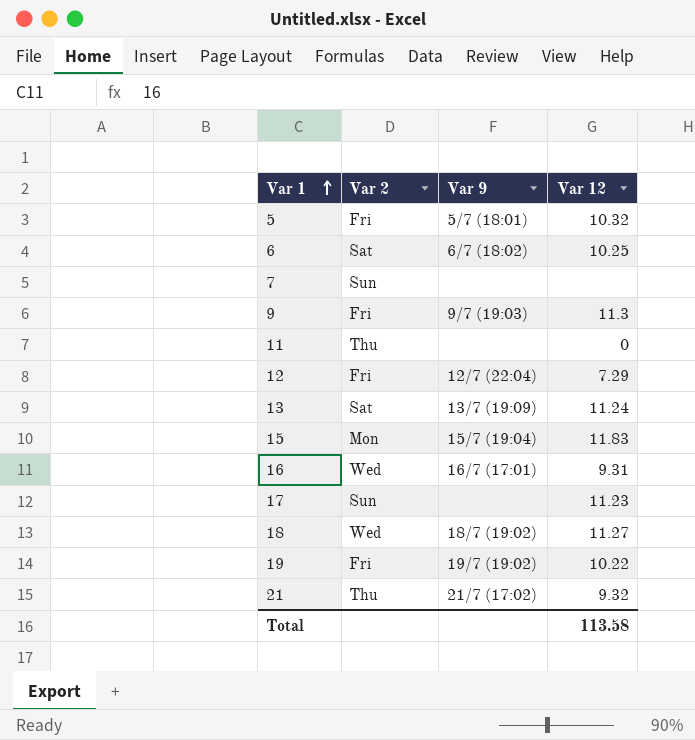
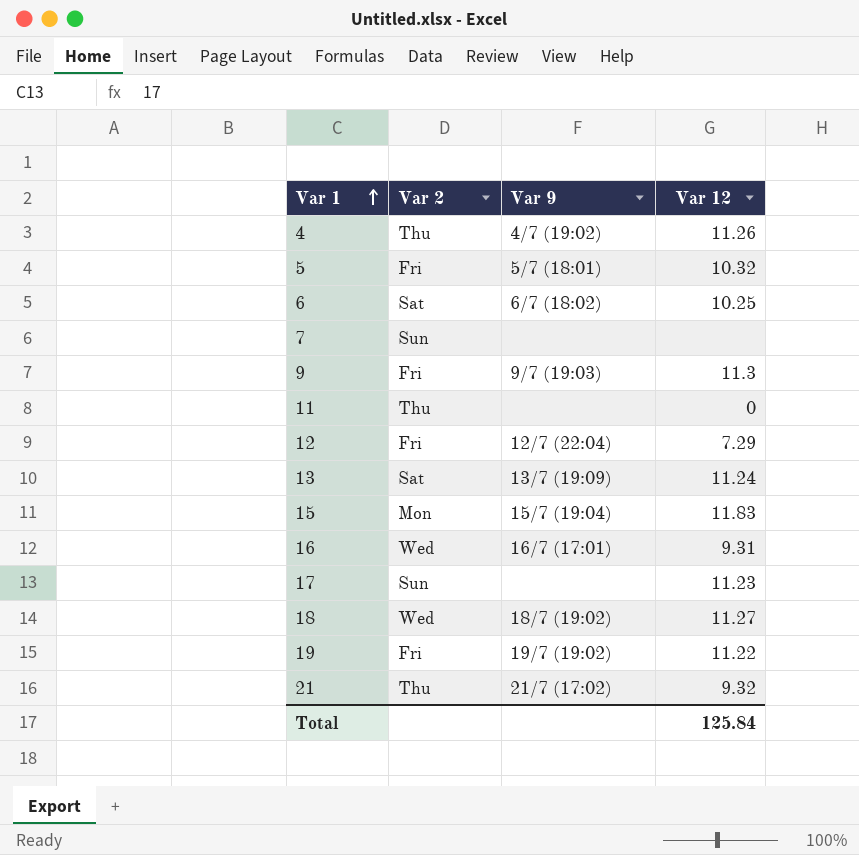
row 4: none -> Thu | 4/7 (19:02) | 11.26
19 | Var 12: 10.22 -> 11.22
Total | Var 12: 113.58 -> 125.84

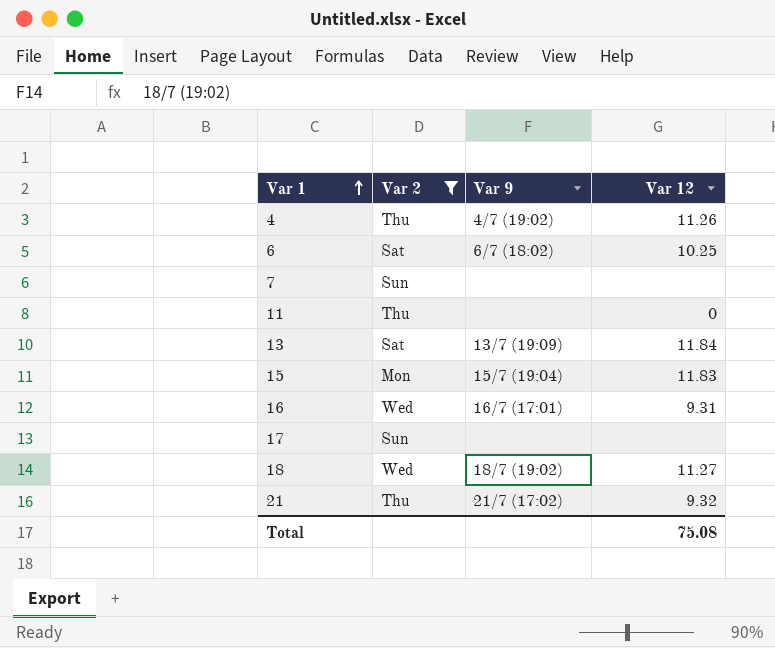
filter: none -> Var 2 != Fri
13 | Var 12: 11.24 -> 11.84
17 | Var 12: 11.23 -> none
Total | Var 12: 125.84 -> 75.08

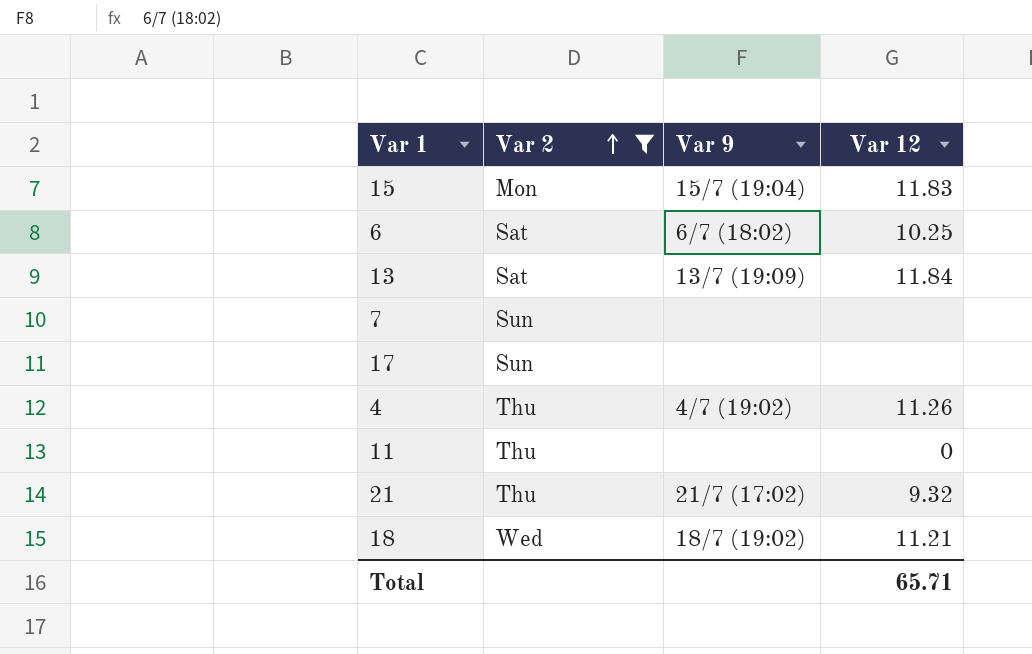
row order: Var 1 ascending -> Var 2 ascending
row 16: Wed | 16/7 (17:01) | 9.31 -> none
18 | Var 12: 11.27 -> 11.21
Total | Var 12: 75.08 -> 65.71

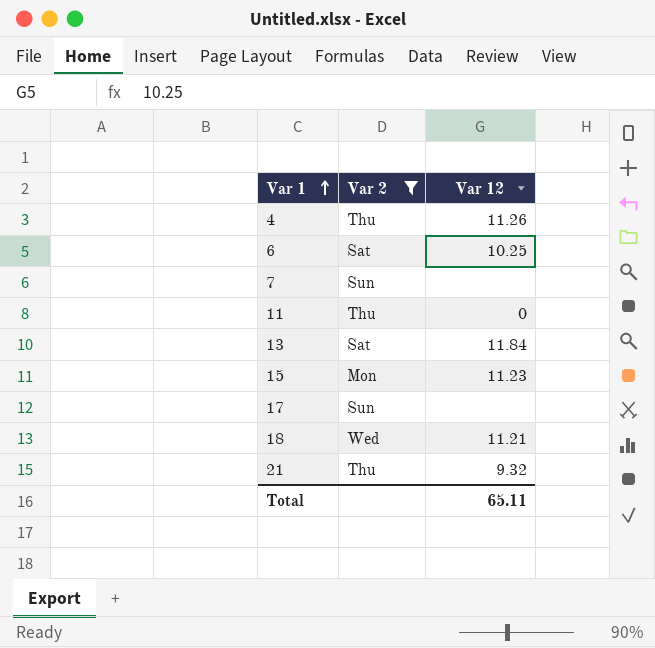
row order: Var 2 ascending -> Var 1 ascending
column Var 9 | position: 3 -> none
15 | Var 12: 11.83 -> 11.23
Total | Var 12: 65.71 -> 65.11

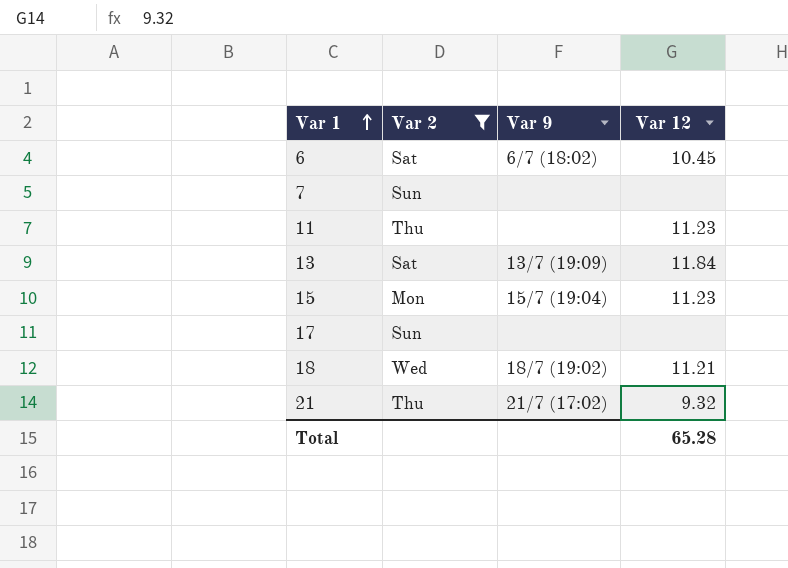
column Var 9 | position: none -> 3
row 4: Thu | 11.26 -> none
6 | Var 12: 10.25 -> 10.45
11 | Var 12: 0 -> 11.23
Total | Var 12: 65.11 -> 65.28

